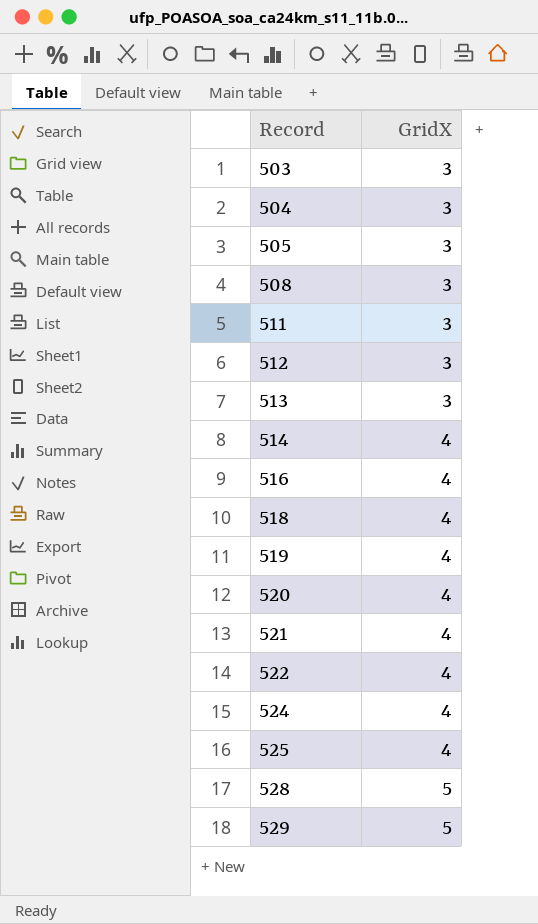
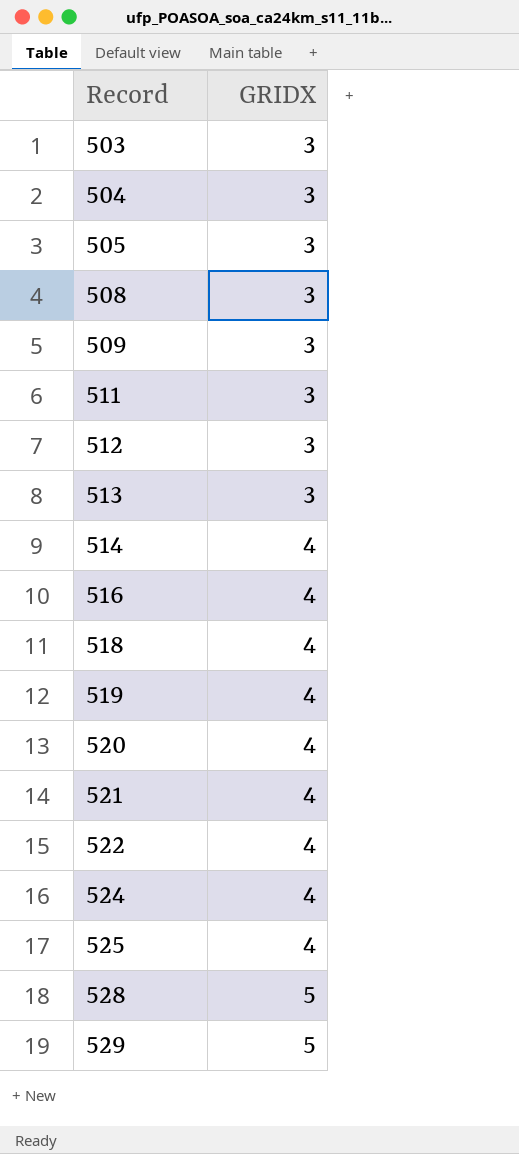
column name: GridX -> GRIDX
row 509: none -> 3

